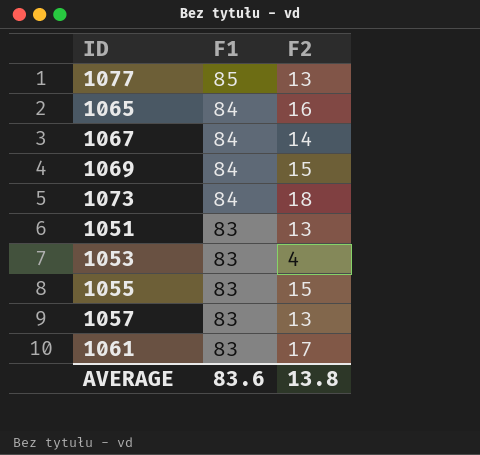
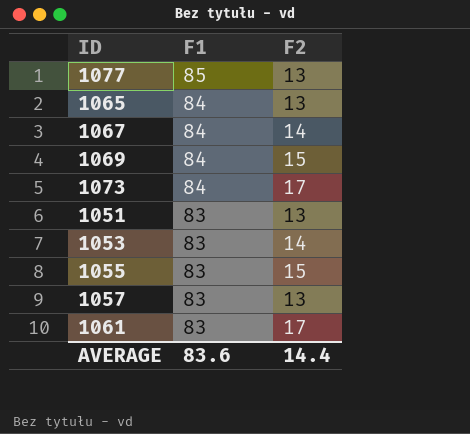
1065 | F2: 16 -> 13
1073 | F2: 18 -> 17
1053 | F2: 4 -> 14
AVERAGE | F2: 13.8 -> 14.4

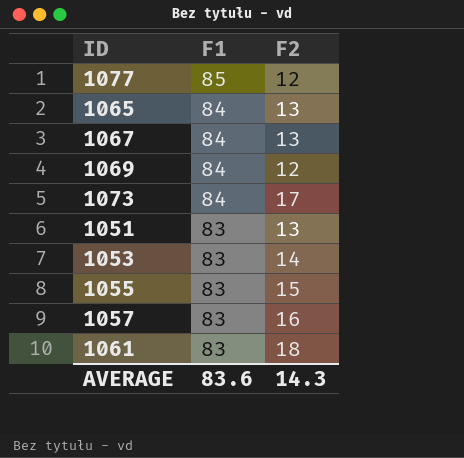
1077 | F2: 13 -> 12
1067 | F2: 14 -> 13
1069 | F2: 15 -> 12
1057 | F2: 13 -> 16
1061 | F2: 17 -> 18
AVERAGE | F2: 14.4 -> 14.3

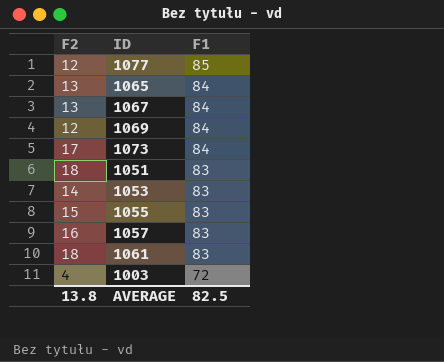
column F2 | position: 3 -> 1
1051 | F2: 13 -> 18
row 1003: none -> 4 | 72
AVERAGE | F2: 14.3 -> 13.8
AVERAGE | F1: 83.6 -> 82.5

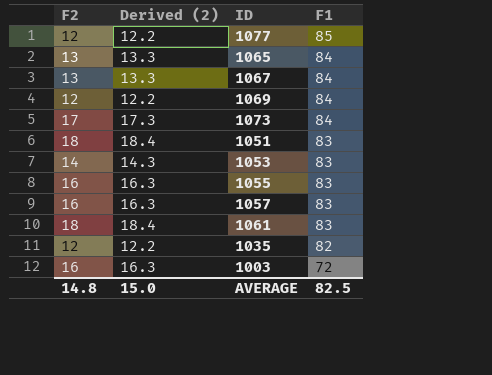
column Derived (2) | formula: none -> [F2] * 1.02
1055 | F2: 15 -> 16
row 1035: none -> 12 | 12.2 | 82
1003 | F2: 4 -> 16
AVERAGE | F2: 13.8 -> 14.8

